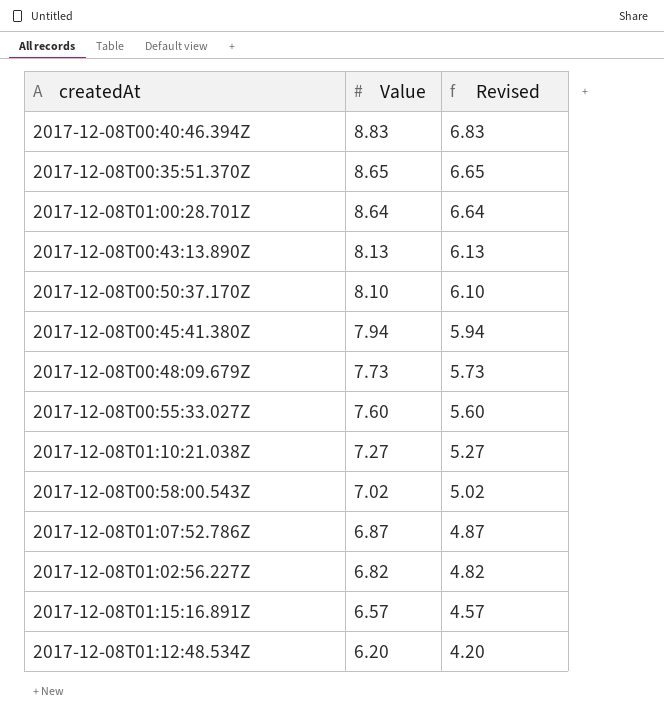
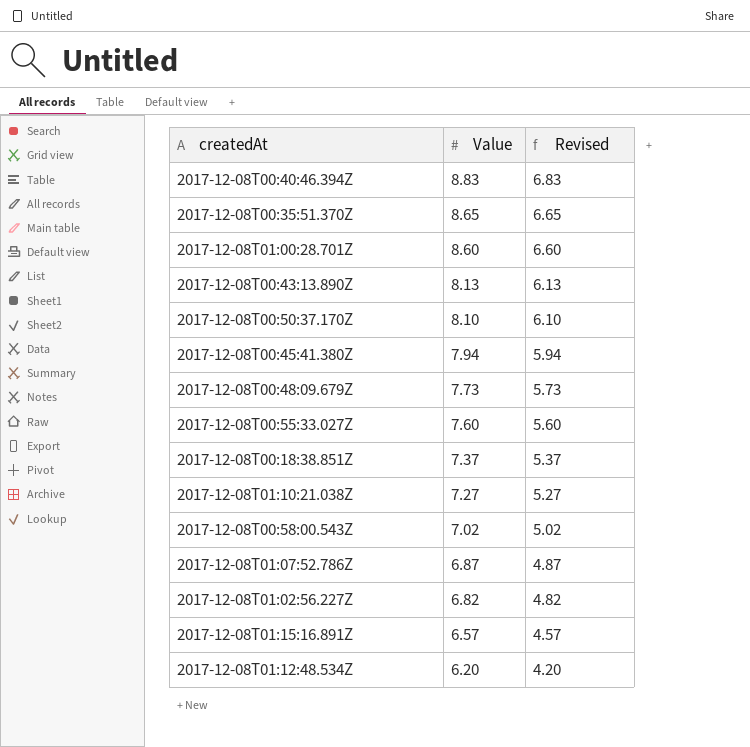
2017-12-08T01:00:28.701Z | Value: 8.64 -> 8.60
2017-12-08T01:00:28.701Z | Revised: 6.64 -> 6.60
row 2017-12-08T00:18:38.851Z: none -> 7.37 | 5.37

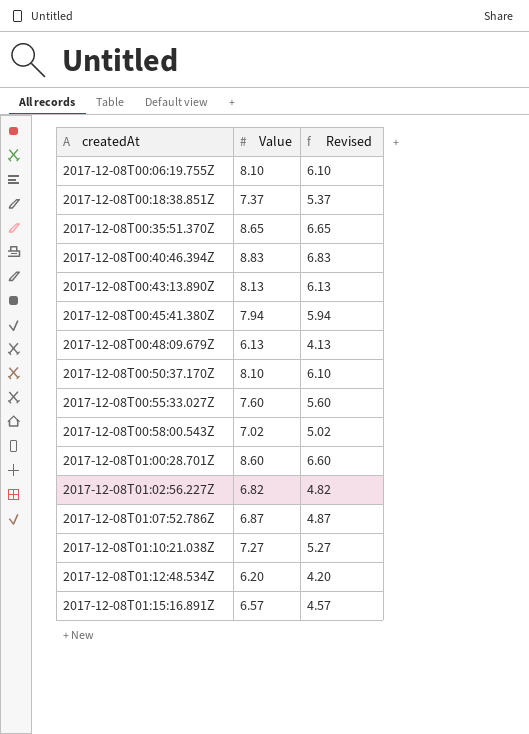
row order: Value descending -> createdAt ascending
row 2017-12-08T00:06:19.755Z: none -> 8.10 | 6.10
2017-12-08T00:48:09.679Z | Value: 7.73 -> 6.13
2017-12-08T00:48:09.679Z | Revised: 5.73 -> 4.13

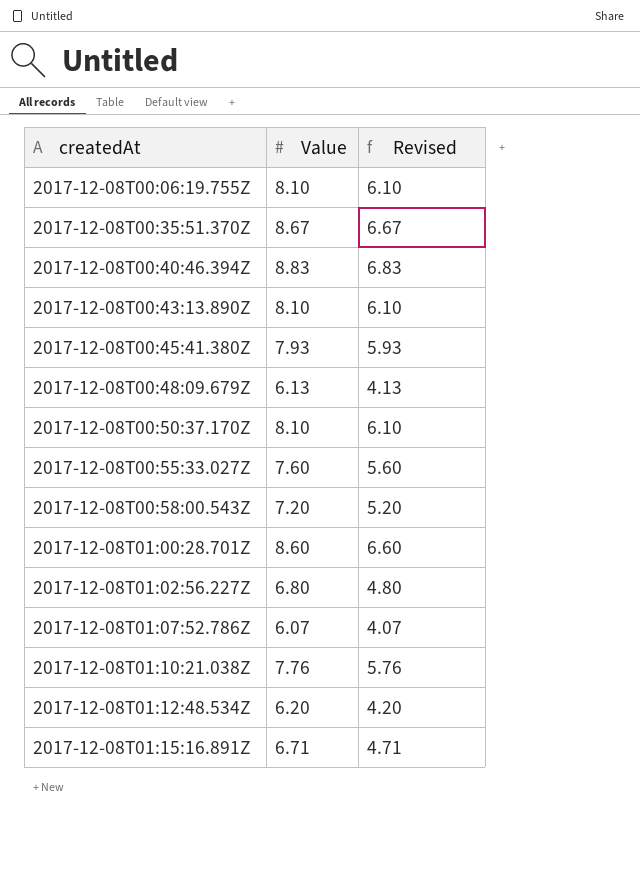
row 2017-12-08T00:18:38.851Z: 7.37 | 5.37 -> none
2017-12-08T00:35:51.370Z | Value: 8.65 -> 8.67
2017-12-08T00:35:51.370Z | Revised: 6.65 -> 6.67
2017-12-08T00:43:13.890Z | Value: 8.13 -> 8.10
2017-12-08T00:43:13.890Z | Revised: 6.13 -> 6.10
2017-12-08T00:45:41.380Z | Value: 7.94 -> 7.93
2017-12-08T00:45:41.380Z | Revised: 5.94 -> 5.93
2017-12-08T00:58:00.543Z | Value: 7.02 -> 7.20
2017-12-08T00:58:00.543Z | Revised: 5.02 -> 5.20
2017-12-08T01:02:56.227Z | Value: 6.82 -> 6.80
2017-12-08T01:02:56.227Z | Revised: 4.82 -> 4.80
2017-12-08T01:07:52.786Z | Value: 6.87 -> 6.07
2017-12-08T01:07:52.786Z | Revised: 4.87 -> 4.07
2017-12-08T01:10:21.038Z | Value: 7.27 -> 7.76
2017-12-08T01:10:21.038Z | Revised: 5.27 -> 5.76
2017-12-08T01:15:16.891Z | Value: 6.57 -> 6.71
2017-12-08T01:15:16.891Z | Revised: 4.57 -> 4.71

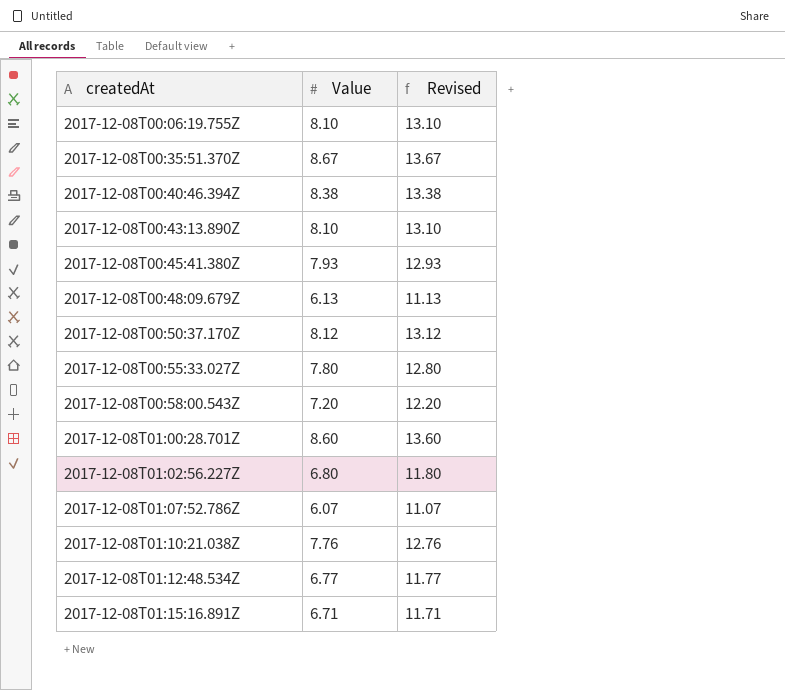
column Revised | formula: [Value] - 2 -> [Value] + 5
2017-12-08T00:40:46.394Z | Value: 8.83 -> 8.38
2017-12-08T00:50:37.170Z | Value: 8.10 -> 8.12
2017-12-08T00:55:33.027Z | Value: 7.60 -> 7.80
2017-12-08T01:12:48.534Z | Value: 6.20 -> 6.77

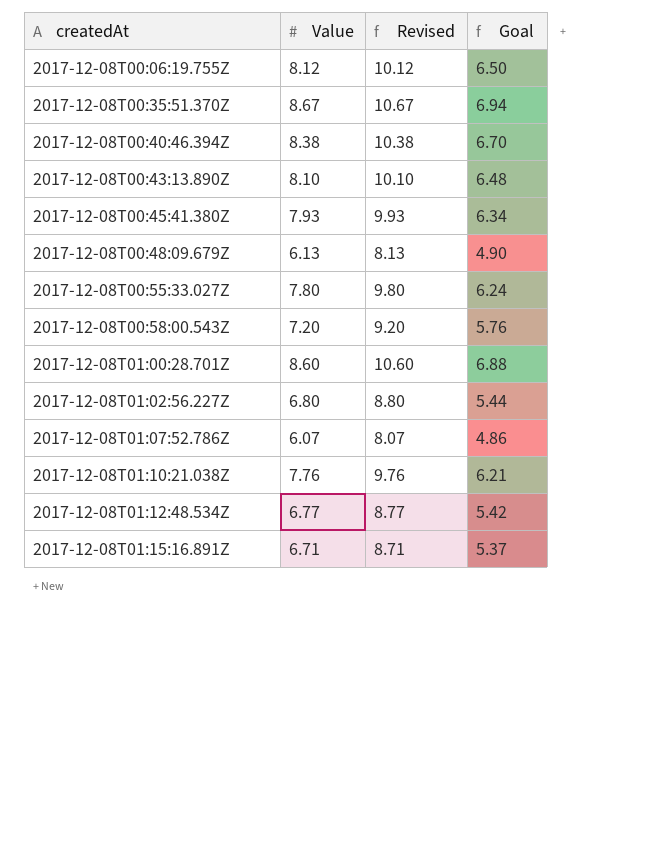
column Revised | formula: [Value] + 5 -> [Value] + 2
column Goal | formula: none -> [Value] * 0.8
row 2017-12-08T00:50:37.170Z: 8.12 | 13.12 -> none
2017-12-08T00:06:19.755Z | Value: 8.10 -> 8.12

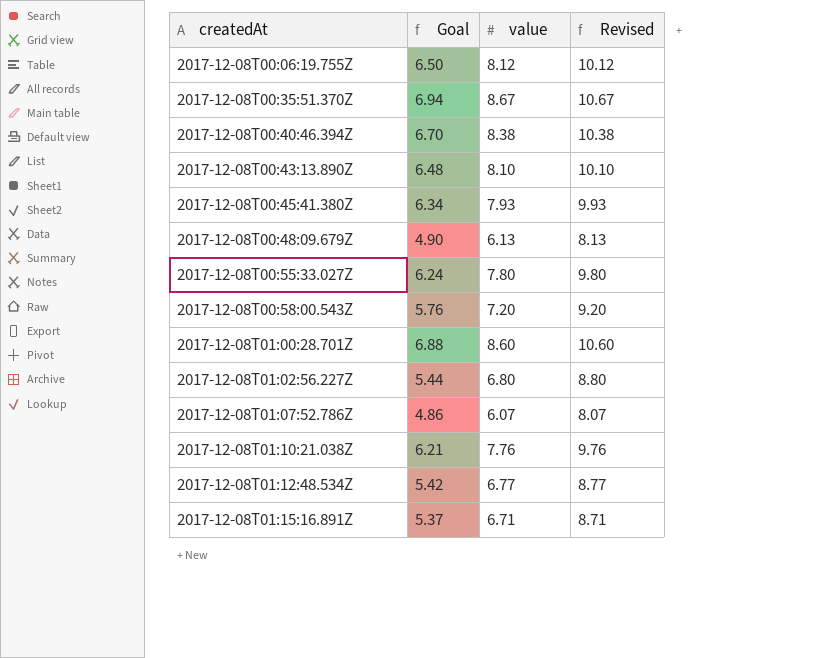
column Goal | position: 4 -> 2
column name: Value -> value

